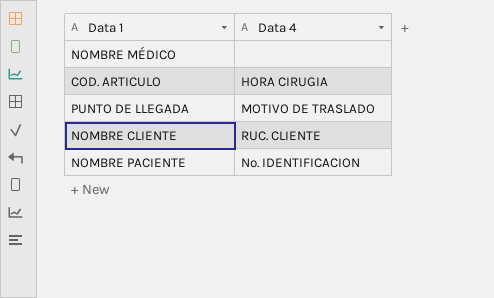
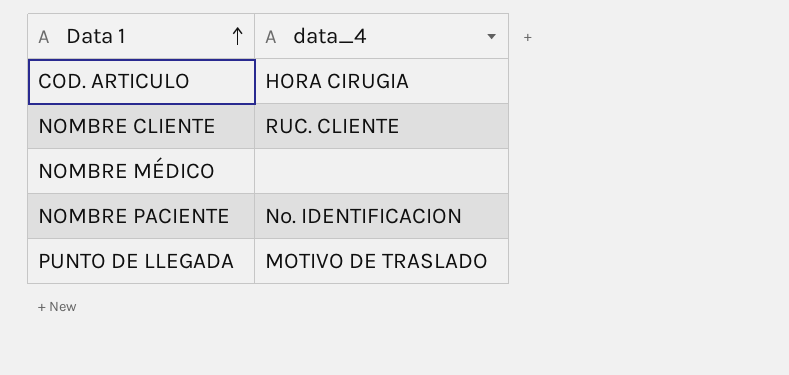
row order: none -> Data 1 ascending
column name: Data 4 -> data_4

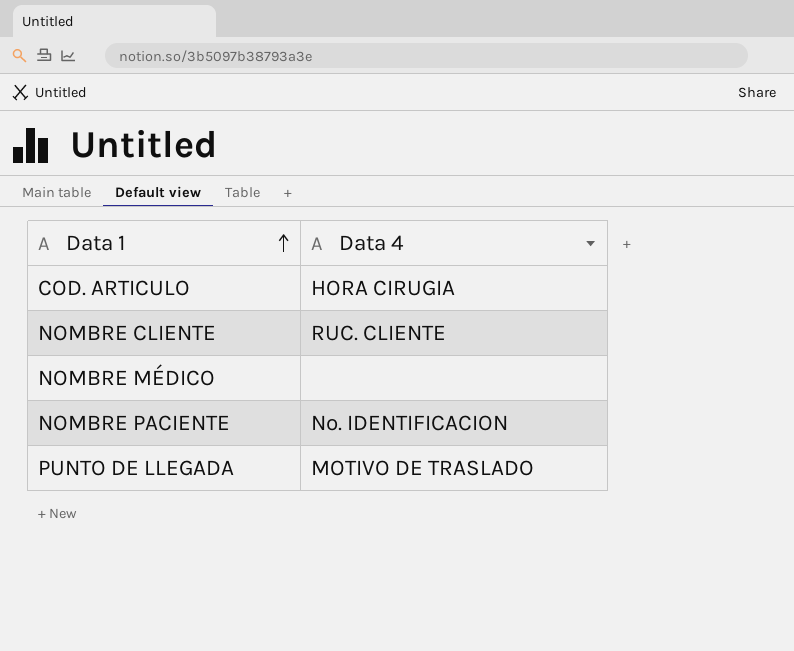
column name: data_4 -> Data 4

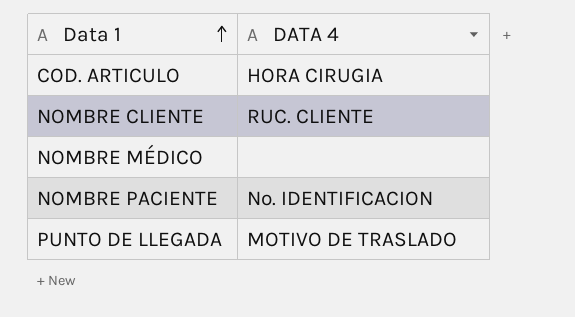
column name: Data 4 -> DATA 4

